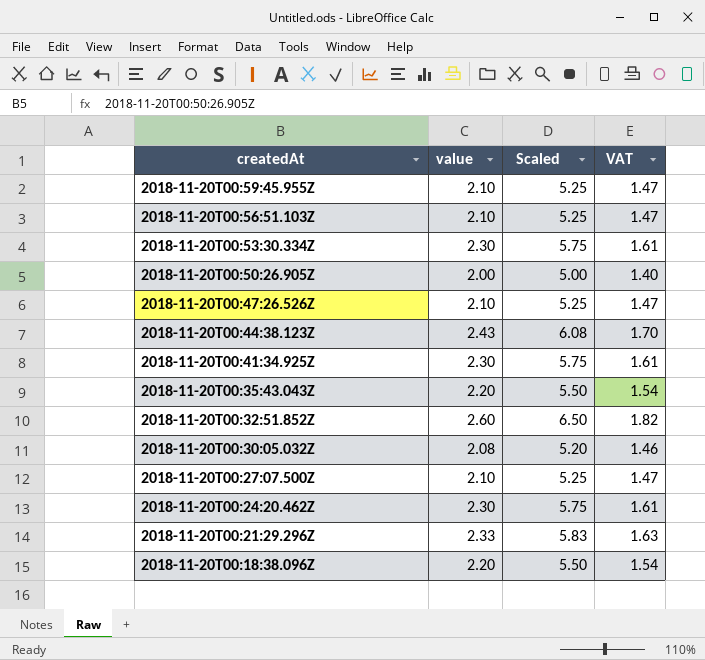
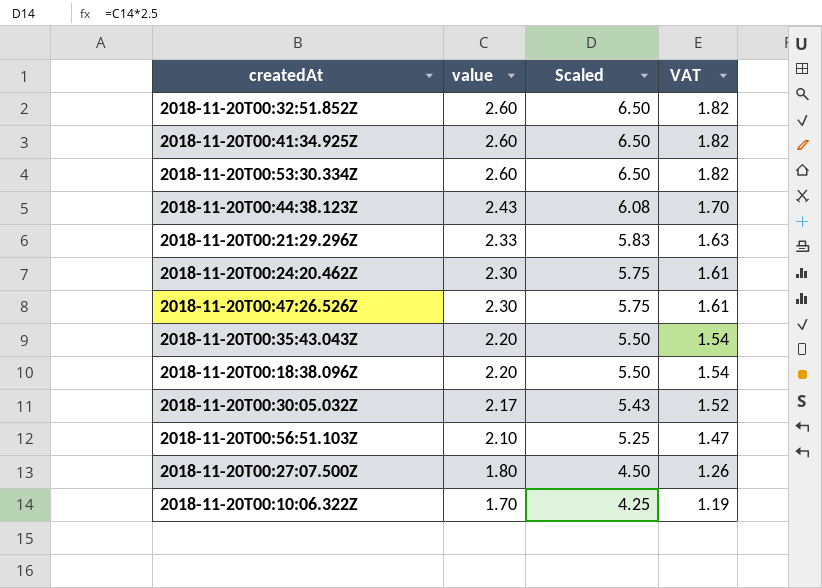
row order: createdAt descending -> value descending
row 2018-11-20T00:59:45.955Z: 2.10 | 5.25 | 1.47 -> none
row 2018-11-20T00:50:26.905Z: 2.00 | 5.00 | 1.40 -> none
2018-11-20T00:41:34.925Z | value: 2.30 -> 2.60
2018-11-20T00:41:34.925Z | Scaled: 5.75 -> 6.50
2018-11-20T00:41:34.925Z | VAT: 1.61 -> 1.82
2018-11-20T00:53:30.334Z | value: 2.30 -> 2.60
2018-11-20T00:53:30.334Z | Scaled: 5.75 -> 6.50
2018-11-20T00:53:30.334Z | VAT: 1.61 -> 1.82
2018-11-20T00:47:26.526Z | value: 2.10 -> 2.30
2018-11-20T00:47:26.526Z | Scaled: 5.25 -> 5.75
2018-11-20T00:47:26.526Z | VAT: 1.47 -> 1.61
2018-11-20T00:30:05.032Z | value: 2.08 -> 2.17
2018-11-20T00:30:05.032Z | Scaled: 5.20 -> 5.43
2018-11-20T00:30:05.032Z | VAT: 1.46 -> 1.52
2018-11-20T00:27:07.500Z | value: 2.10 -> 1.80
2018-11-20T00:27:07.500Z | Scaled: 5.25 -> 4.50
2018-11-20T00:27:07.500Z | VAT: 1.47 -> 1.26
row 2018-11-20T00:10:06.322Z: none -> 1.70 | 4.25 | 1.19

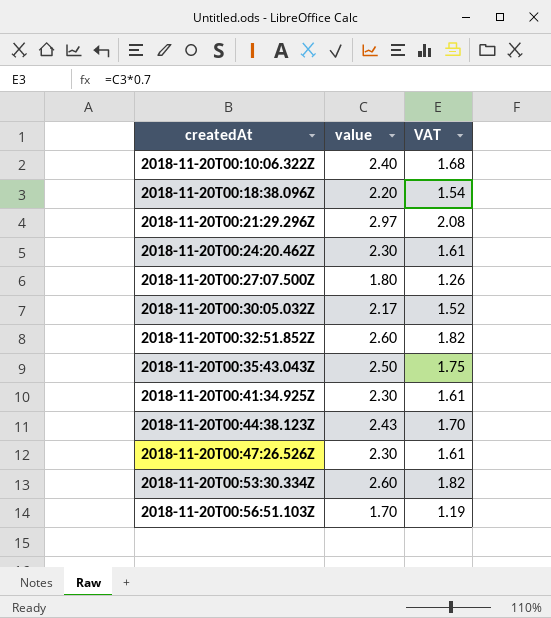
row order: value descending -> createdAt ascending
column Scaled | formula: [value] * 2.5 -> none
2018-11-20T00:10:06.322Z | value: 1.70 -> 2.40
2018-11-20T00:10:06.322Z | VAT: 1.19 -> 1.68
2018-11-20T00:21:29.296Z | value: 2.33 -> 2.97
2018-11-20T00:21:29.296Z | VAT: 1.63 -> 2.08
2018-11-20T00:35:43.043Z | value: 2.20 -> 2.50
2018-11-20T00:35:43.043Z | VAT: 1.54 -> 1.75
2018-11-20T00:41:34.925Z | value: 2.60 -> 2.30
2018-11-20T00:41:34.925Z | VAT: 1.82 -> 1.61
2018-11-20T00:56:51.103Z | value: 2.10 -> 1.70
2018-11-20T00:56:51.103Z | VAT: 1.47 -> 1.19

